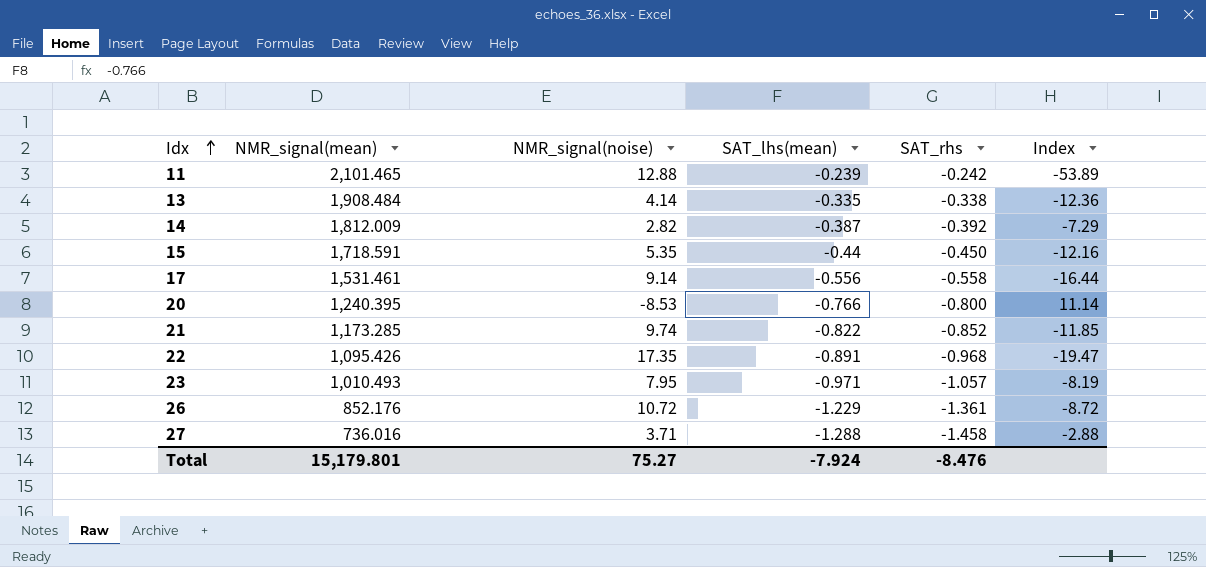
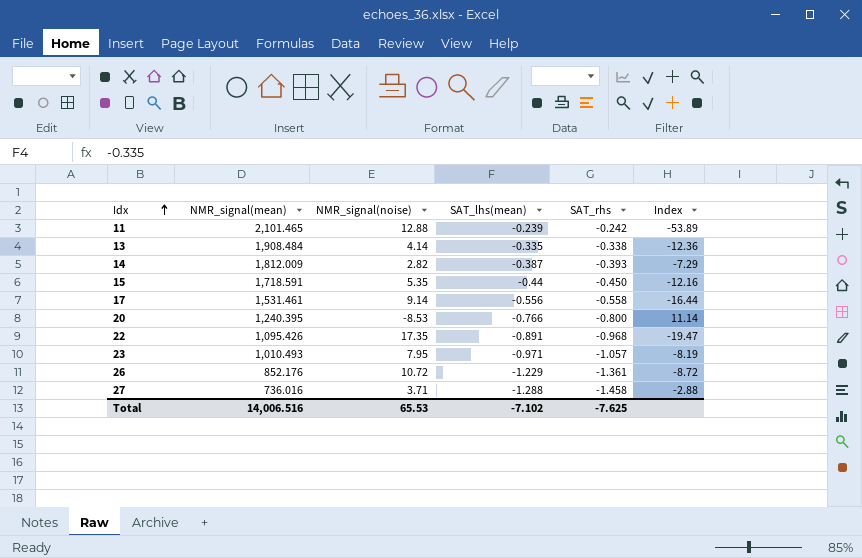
row 21: 1,173.285 | 9.74 | -0.822 | -0.852 | -11.85 -> none
14 | SAT_rhs: -0.392 -> -0.393
Total | NMR_signal(mean): 15,179.801 -> 14,006.516
Total | NMR_signal(noise): 75.27 -> 65.53
Total | SAT_lhs(mean): -7.924 -> -7.102
Total | SAT_rhs: -8.476 -> -7.625

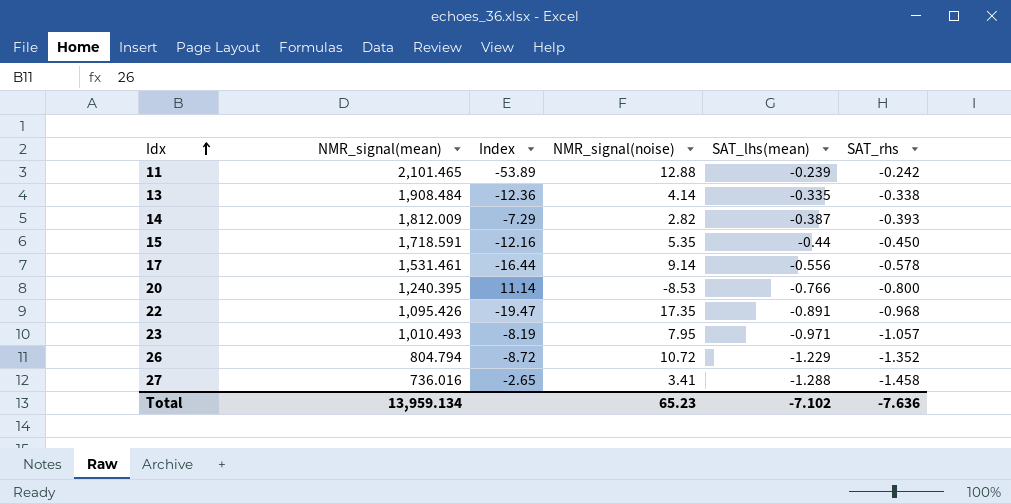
column Index | position: 6 -> 3
17 | SAT_rhs: -0.558 -> -0.578
26 | NMR_signal(mean): 852.176 -> 804.794
26 | SAT_rhs: -1.361 -> -1.352
27 | Index: -2.88 -> -2.65
27 | NMR_signal(noise): 3.71 -> 3.41
Total | NMR_signal(mean): 14,006.516 -> 13,959.134
Total | NMR_signal(noise): 65.53 -> 65.23
Total | SAT_rhs: -7.625 -> -7.636

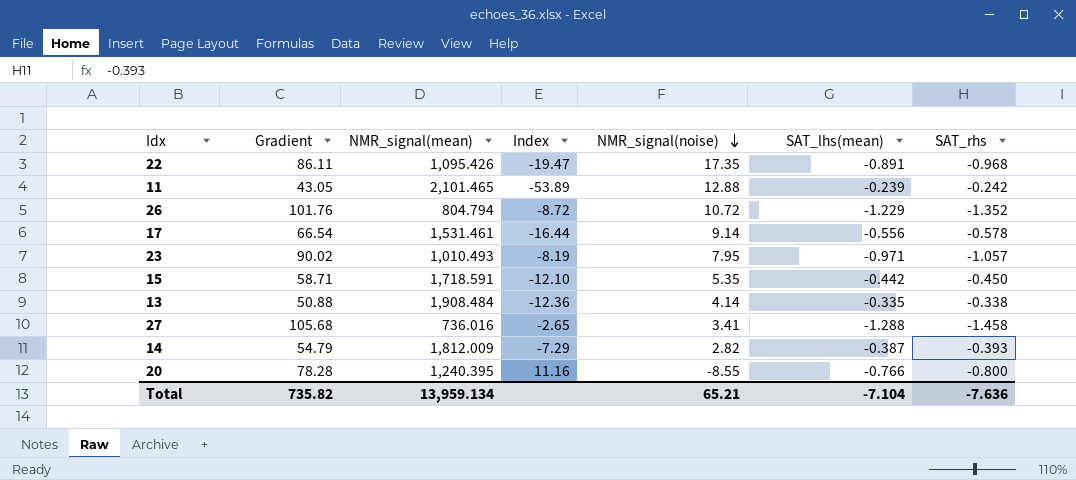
row order: Idx ascending -> NMR_signal(noise) descending
column Gradient | position: none -> 2
15 | Index: -12.16 -> -12.10
15 | SAT_lhs(mean): -0.44 -> -0.442
20 | Index: 11.14 -> 11.16
20 | NMR_signal(noise): -8.53 -> -8.55
Total | NMR_signal(noise): 65.23 -> 65.21
Total | SAT_lhs(mean): -7.102 -> -7.104

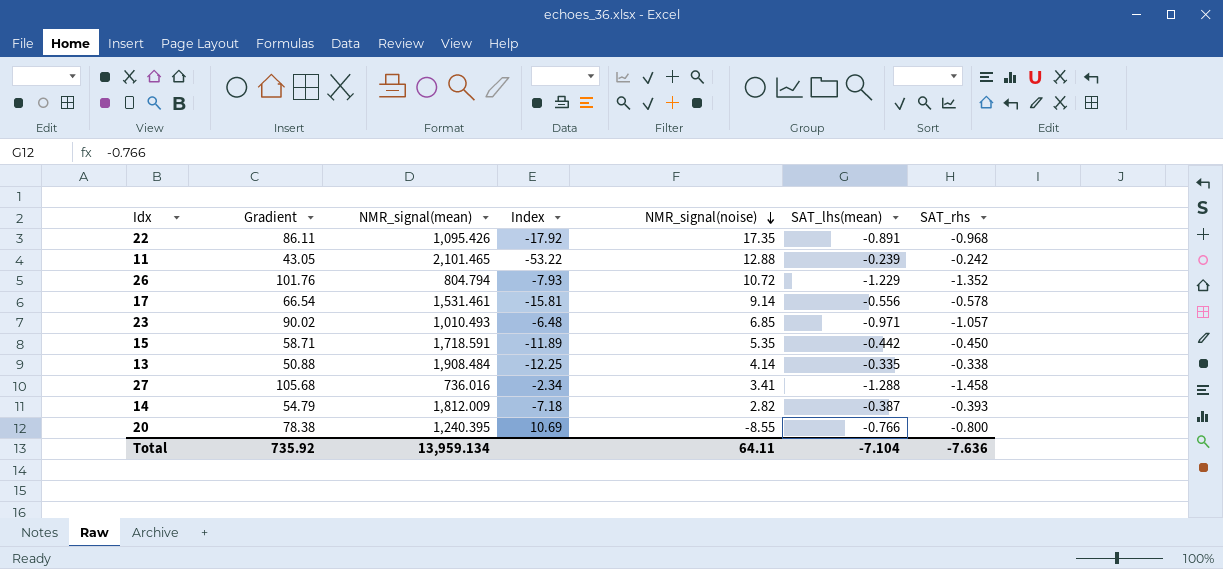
column Index | formula: [NMR_signal(noise)] / [SAT_lhs(mean)] -> [NMR_signal(noise)] / [SAT_rhs]
23 | NMR_signal(noise): 7.95 -> 6.85
20 | Gradient: 78.28 -> 78.38
Total | Gradient: 735.82 -> 735.92
Total | NMR_signal(noise): 65.21 -> 64.11

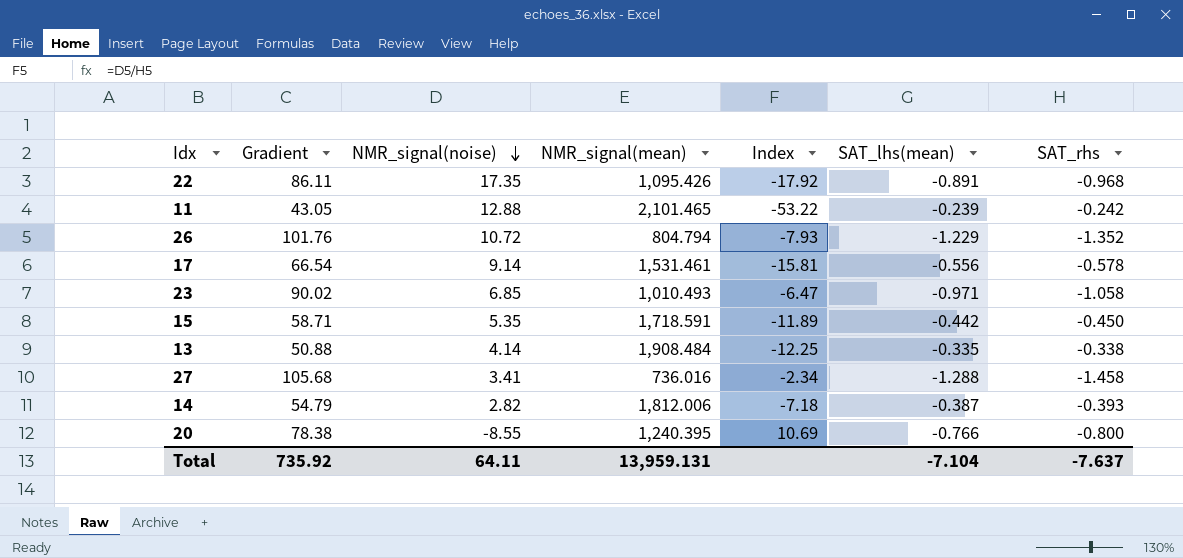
column NMR_signal(noise) | position: 5 -> 3
23 | Index: -6.48 -> -6.47
23 | SAT_rhs: -1.057 -> -1.058
14 | NMR_signal(mean): 1,812.009 -> 1,812.006
Total | NMR_signal(mean): 13,959.134 -> 13,959.131
Total | SAT_rhs: -7.636 -> -7.637

